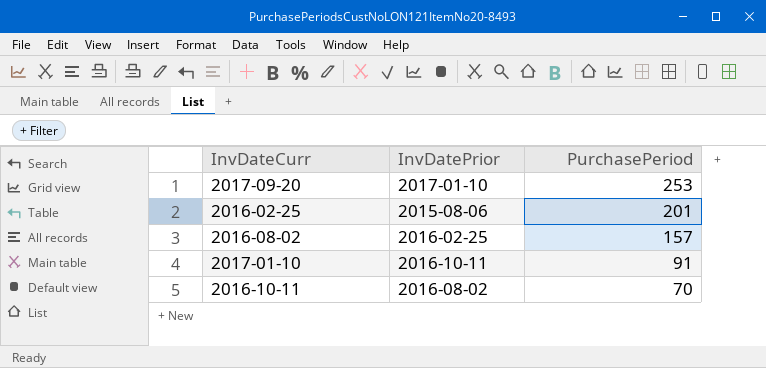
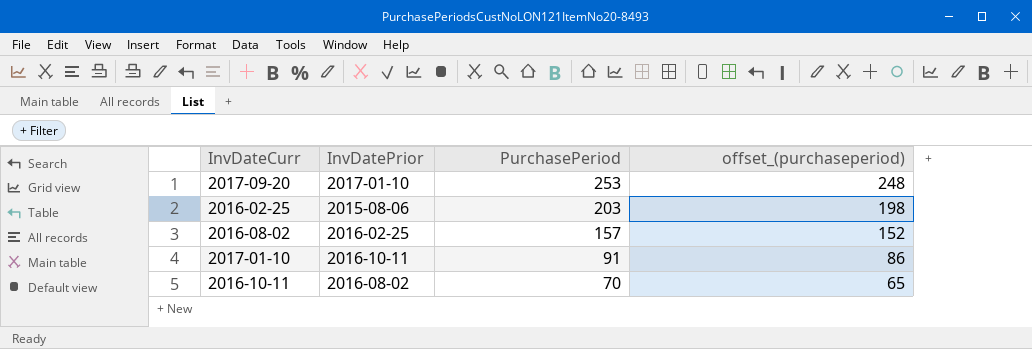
column offset_(purchaseperiod) | formula: none -> [PurchasePeriod] - 5
2016-02-25 | PurchasePeriod: 201 -> 203

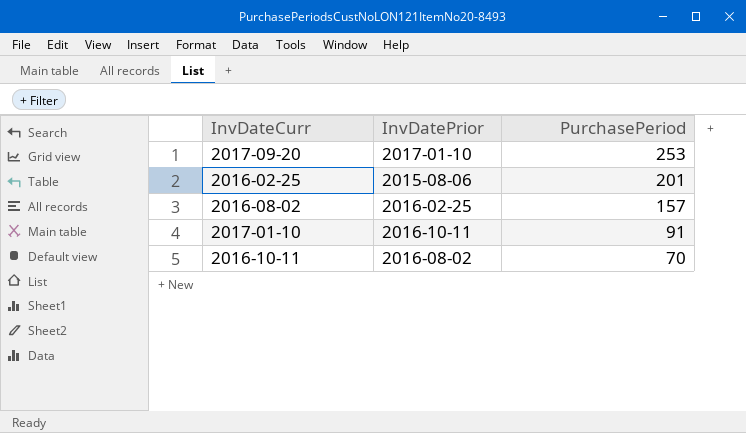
column offset_(purchaseperiod) | formula: [PurchasePeriod] - 5 -> none
2016-02-25 | PurchasePeriod: 203 -> 201

